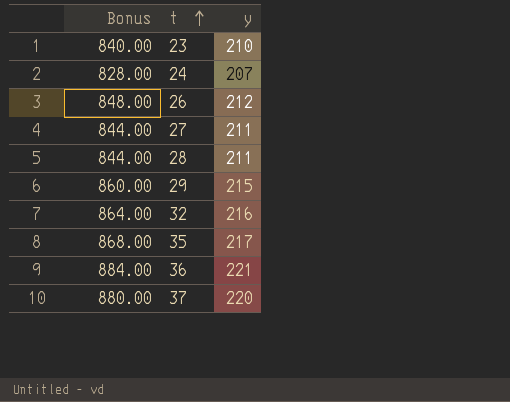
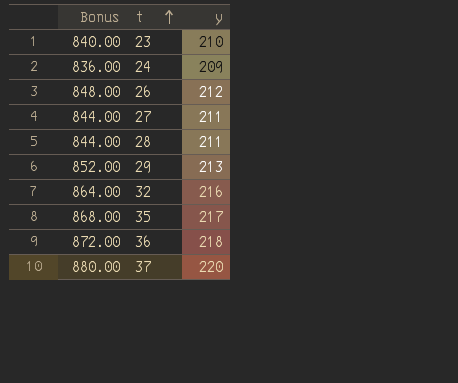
24 | Bonus: 828.00 -> 836.00
24 | y: 207 -> 209
29 | Bonus: 860.00 -> 852.00
29 | y: 215 -> 213
36 | Bonus: 884.00 -> 872.00
36 | y: 221 -> 218

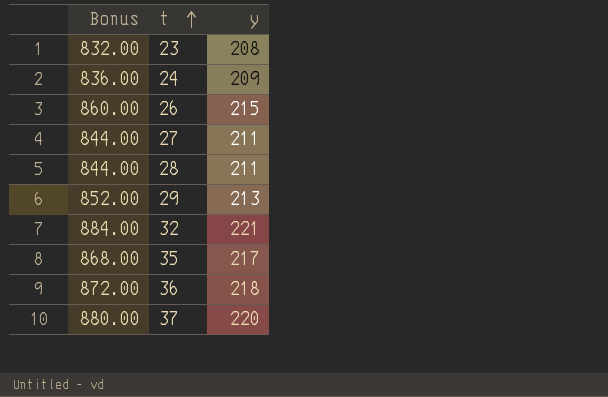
23 | Bonus: 840.00 -> 832.00
23 | y: 210 -> 208
26 | Bonus: 848.00 -> 860.00
26 | y: 212 -> 215
32 | Bonus: 864.00 -> 884.00
32 | y: 216 -> 221

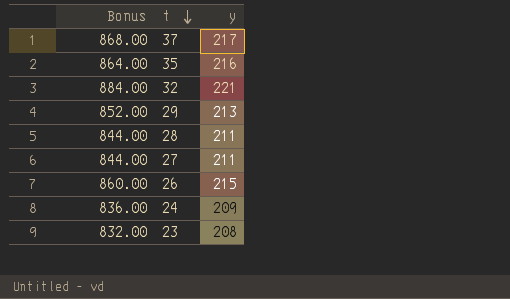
row order: t ascending -> t descending
row 36: 872.00 | 218 -> none
37 | Bonus: 880.00 -> 868.00
37 | y: 220 -> 217
35 | Bonus: 868.00 -> 864.00
35 | y: 217 -> 216

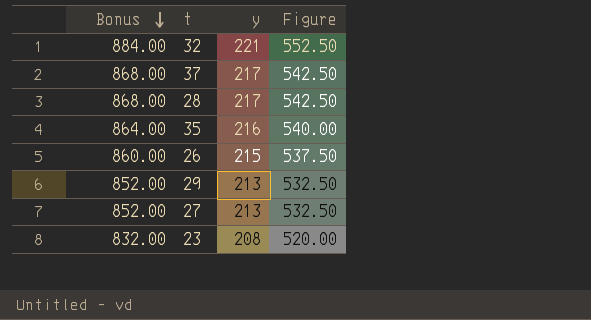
row order: t descending -> Bonus descending
column Figure | formula: none -> [y] * 2.5
row 24: 836.00 | 209 -> none
28 | Bonus: 844.00 -> 868.00
28 | y: 211 -> 217
27 | Bonus: 844.00 -> 852.00
27 | y: 211 -> 213

